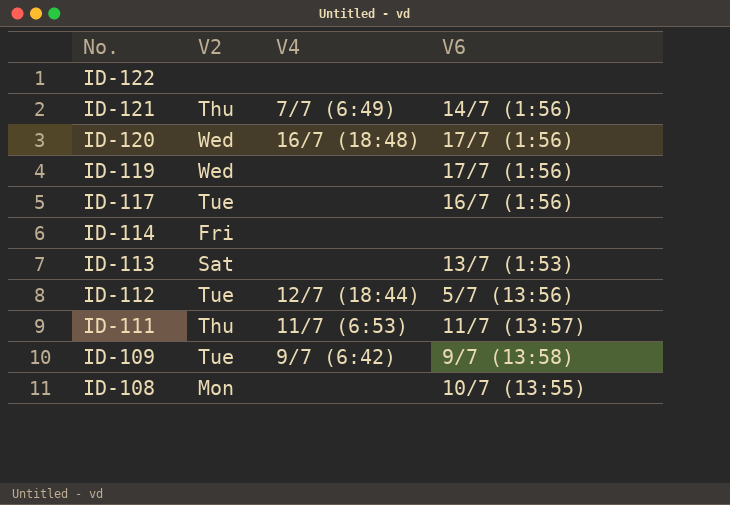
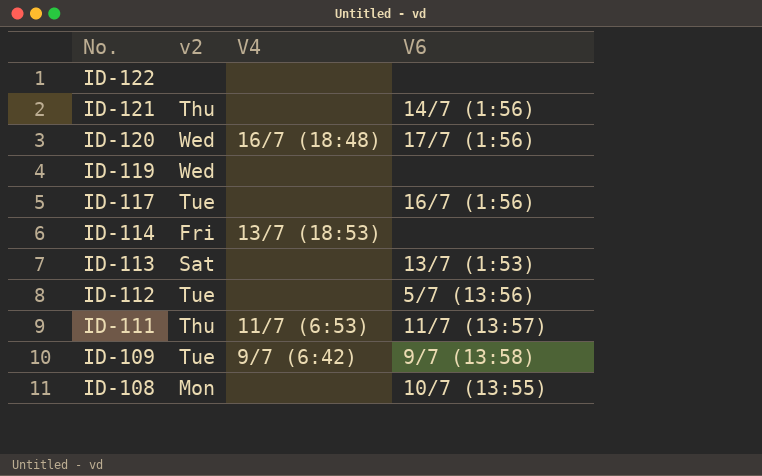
column name: V2 -> v2
ID-121 | V4: 7/7 (6:49) -> none
ID-119 | V6: 17/7 (1:56) -> none
ID-114 | V4: none -> 13/7 (18:53)
ID-112 | V4: 12/7 (18:44) -> none

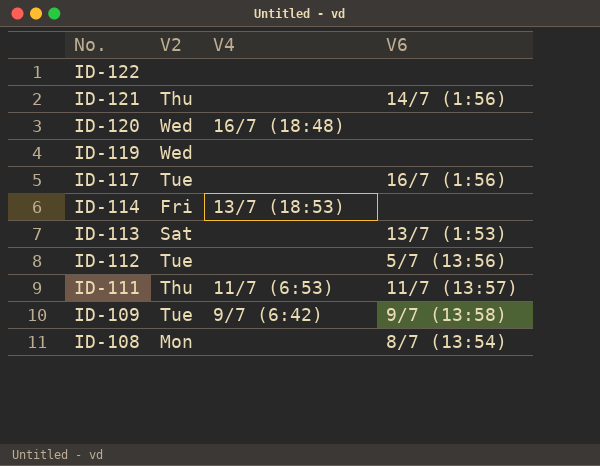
column name: v2 -> V2
ID-120 | V6: 17/7 (1:56) -> none
ID-108 | V6: 10/7 (13:55) -> 8/7 (13:54)

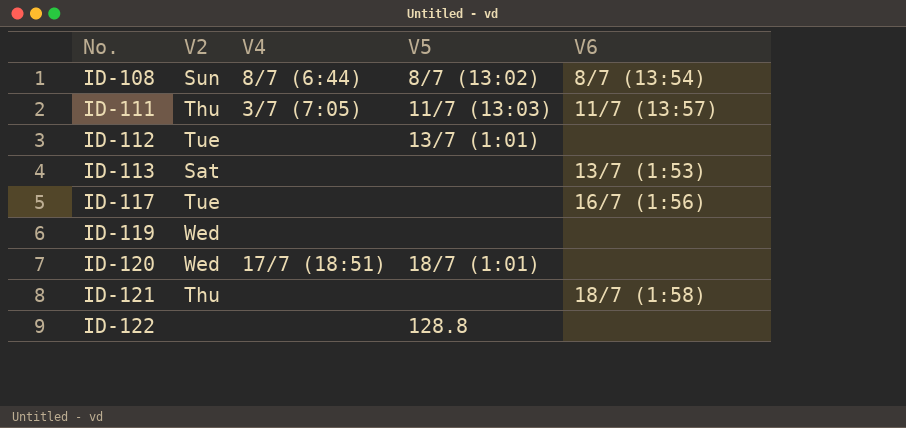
row order: No. descending -> No. ascending
column V5 | position: none -> 4
row ID-114: Fri | 13/7 (18:53) | none -> none
row ID-109: Tue | 9/7 (6:42) | 9/7 (13:58) -> none
ID-108 | V2: Mon -> Sun
ID-108 | V4: none -> 8/7 (6:44)
ID-111 | V4: 11/7 (6:53) -> 3/7 (7:05)
ID-112 | V6: 5/7 (13:56) -> none
ID-120 | V4: 16/7 (18:48) -> 17/7 (18:51)
ID-121 | V6: 14/7 (1:56) -> 18/7 (1:58)

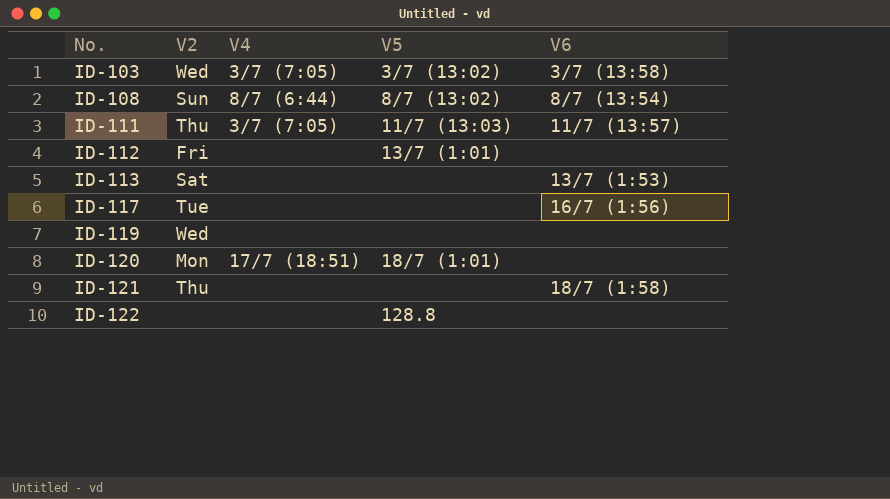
row ID-103: none -> Wed | 3/7 (7:05) | 3/7 (13:02) | 3/7 (13:58)
ID-112 | V2: Tue -> Fri
ID-120 | V2: Wed -> Mon

